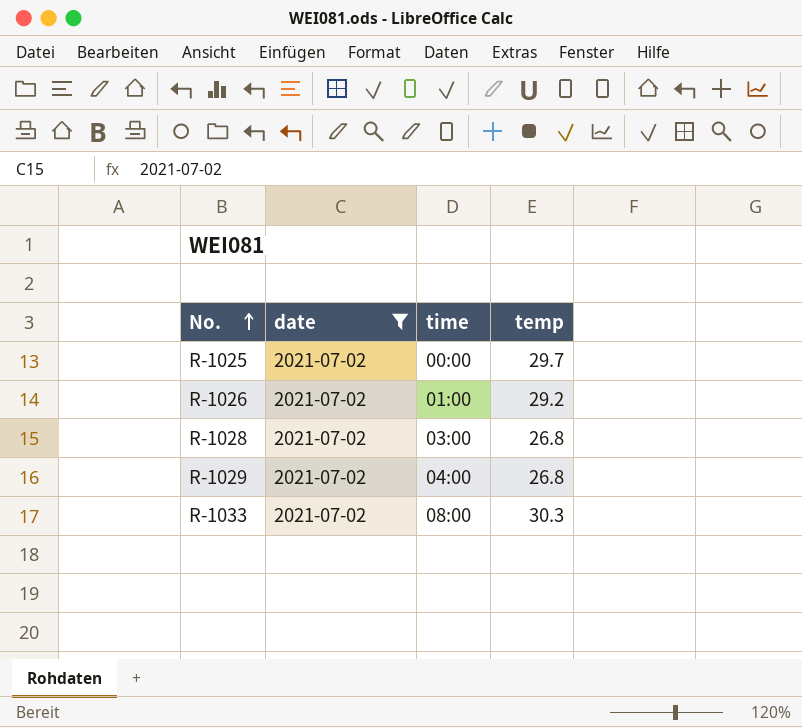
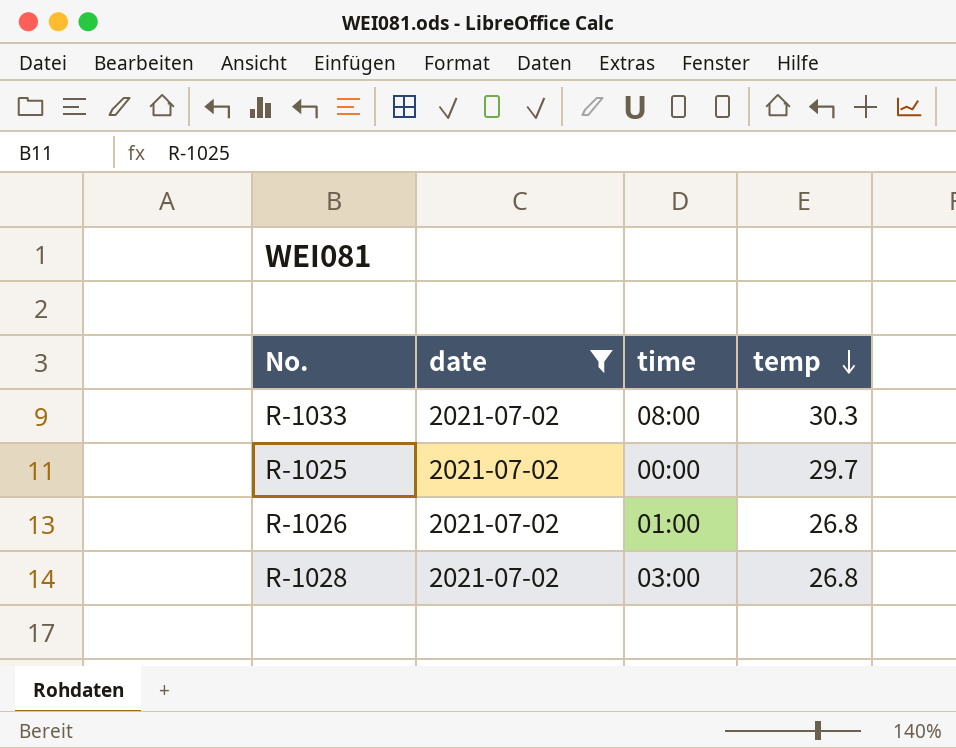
row order: No. ascending -> temp descending
row R-1029: 2021-07-02 | 04:00 | 26.8 -> none
R-1026 | temp: 29.2 -> 26.8

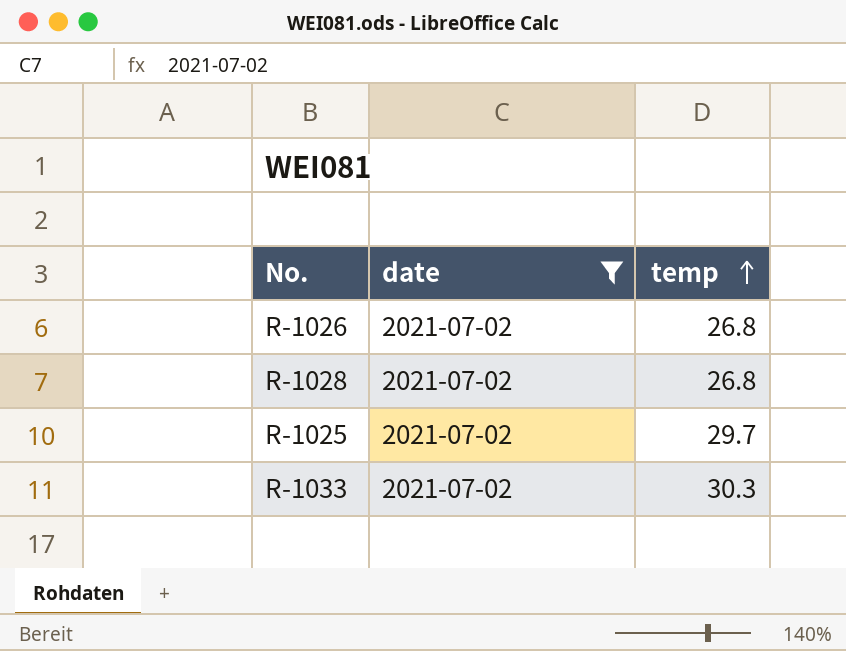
row order: temp descending -> temp ascending
column time | position: 3 -> none

